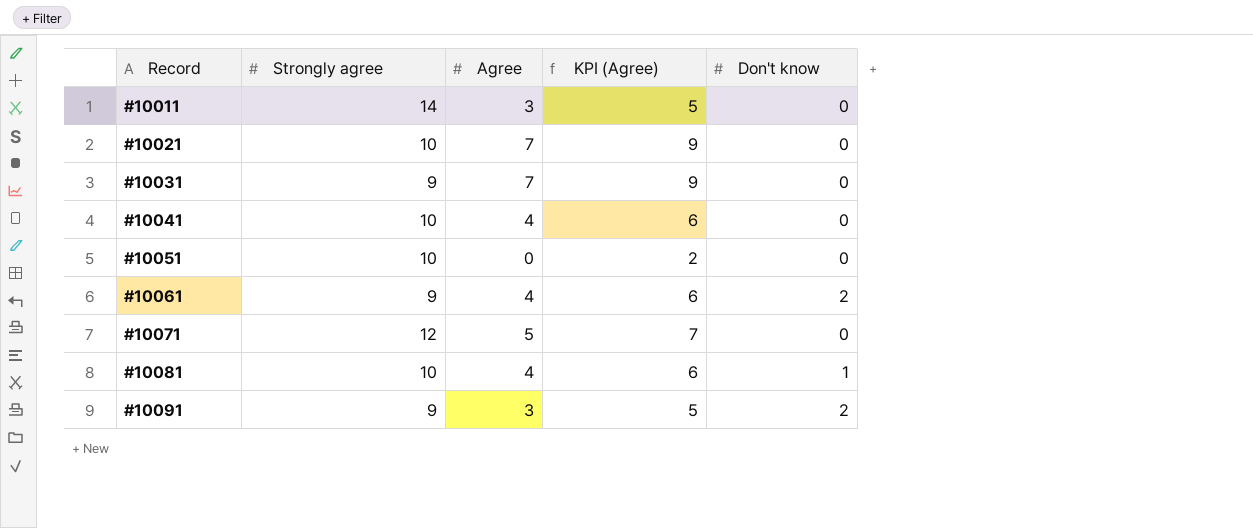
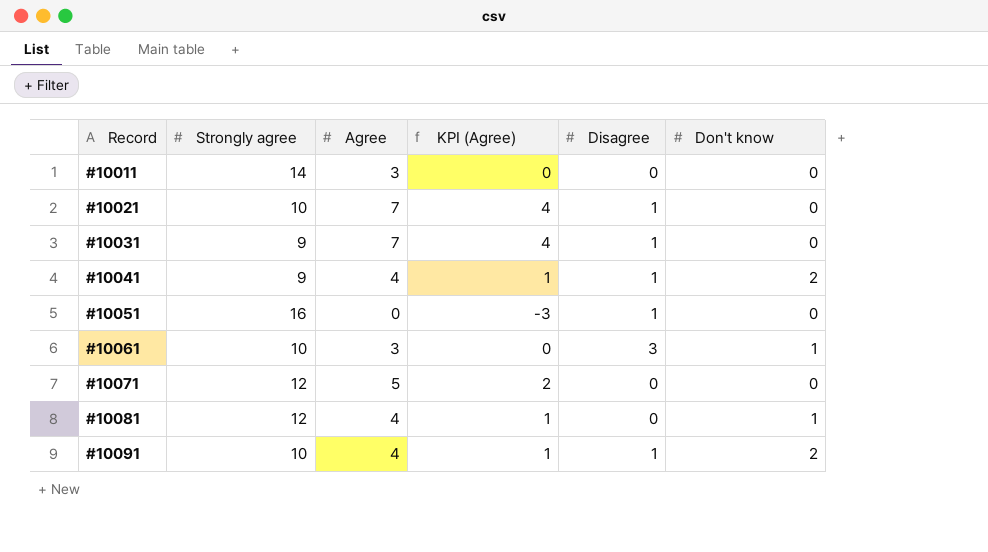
column KPI (Agree) | formula: [Agree] + 2 -> [Agree] - 3
column Disagree | position: none -> 5
#10041 | Strongly agree: 10 -> 9
#10041 | Don't know: 0 -> 2
#10051 | Strongly agree: 10 -> 16
#10061 | Strongly agree: 9 -> 10
#10061 | Agree: 4 -> 3
#10061 | Don't know: 2 -> 1
#10081 | Strongly agree: 10 -> 12
#10091 | Strongly agree: 9 -> 10
#10091 | Agree: 3 -> 4

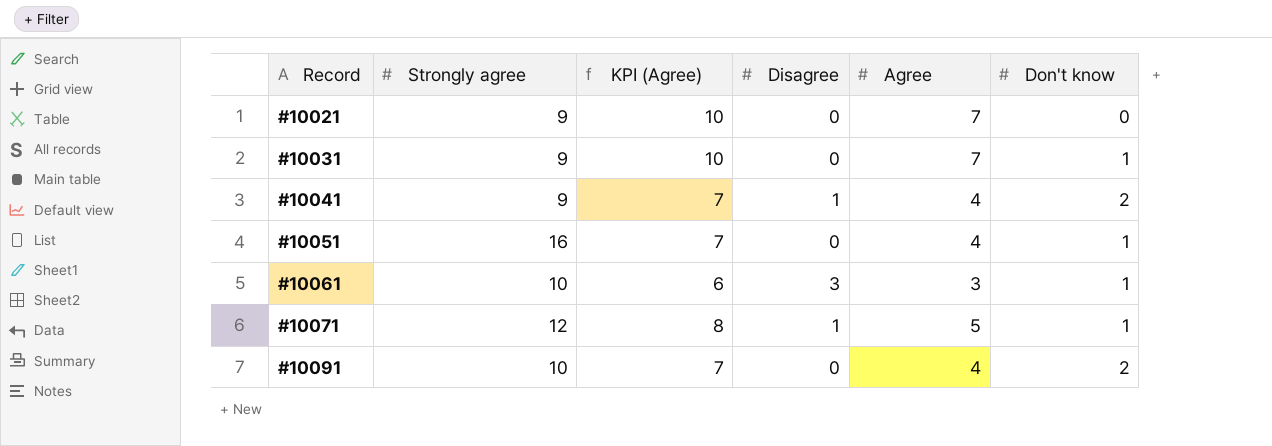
column KPI (Agree) | formula: [Agree] - 3 -> [Agree] + 3
column Agree | position: 3 -> 5
row #10011: 14 | 3 | 0 | 0 | 0 -> none
row #10081: 12 | 4 | 1 | 0 | 1 -> none
#10021 | Strongly agree: 10 -> 9
#10021 | Disagree: 1 -> 0
#10031 | Disagree: 1 -> 0
#10031 | Don't know: 0 -> 1
#10051 | Disagree: 1 -> 0
#10051 | Agree: 0 -> 4
#10051 | Don't know: 0 -> 1
#10071 | Disagree: 0 -> 1
#10071 | Don't know: 0 -> 1
#10091 | Disagree: 1 -> 0

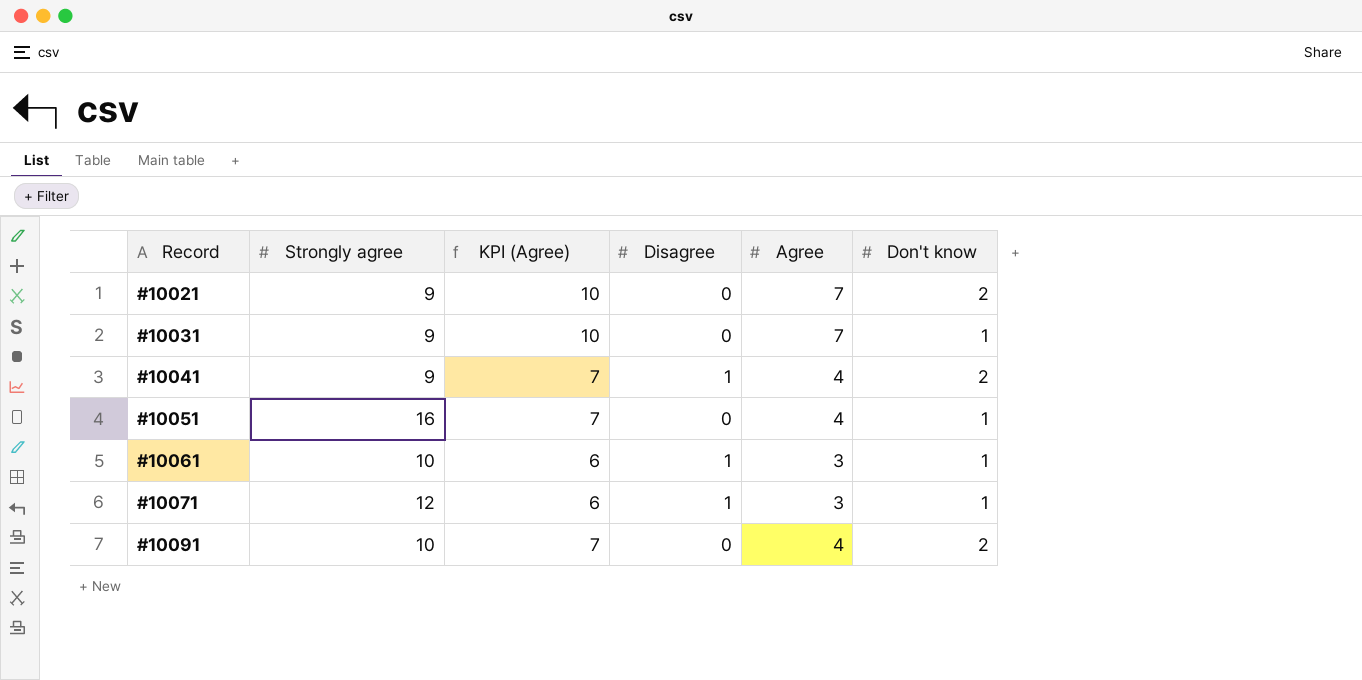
#10021 | Don't know: 0 -> 2
#10061 | Disagree: 3 -> 1
#10071 | KPI (Agree): 8 -> 6
#10071 | Agree: 5 -> 3

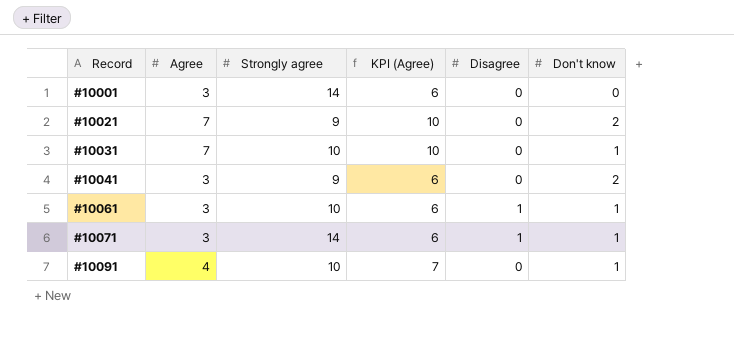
column Agree | position: 5 -> 2
row #10051: 16 | 7 | 0 | 4 | 1 -> none
row #10001: none -> 3 | 14 | 6 | 0 | 0
#10031 | Strongly agree: 9 -> 10
#10041 | Agree: 4 -> 3
#10041 | KPI (Agree): 7 -> 6
#10041 | Disagree: 1 -> 0
#10071 | Strongly agree: 12 -> 14
#10091 | Don't know: 2 -> 1

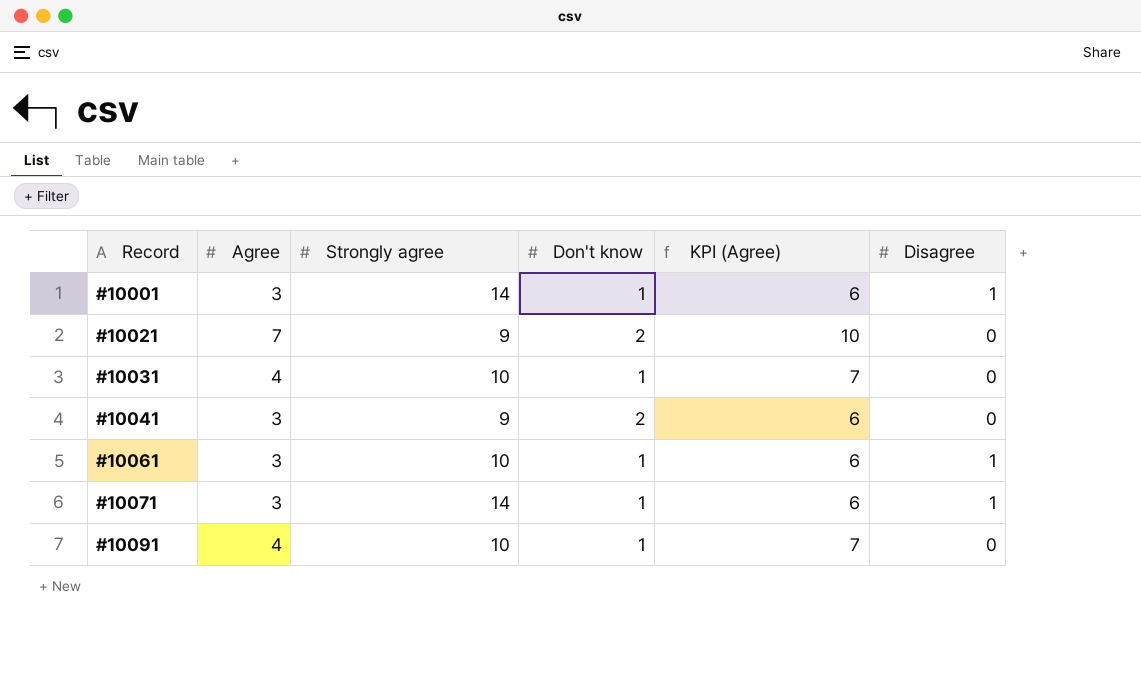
column Don't know | position: 6 -> 4
#10001 | Don't know: 0 -> 1
#10001 | Disagree: 0 -> 1
#10031 | Agree: 7 -> 4
#10031 | KPI (Agree): 10 -> 7

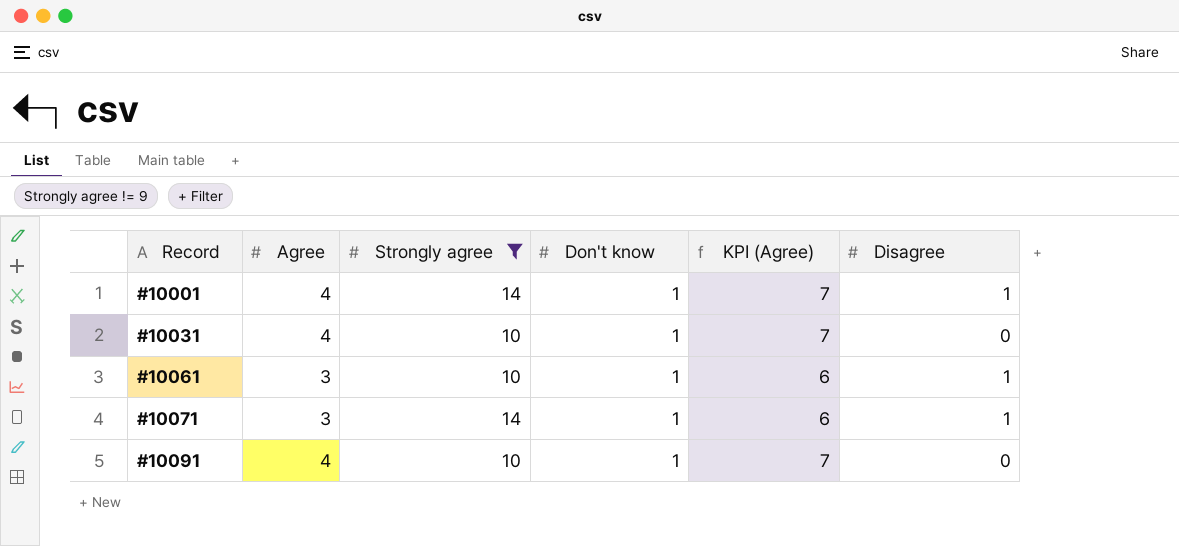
filter: none -> Strongly agree != 9
#10001 | Agree: 3 -> 4
#10001 | KPI (Agree): 6 -> 7

